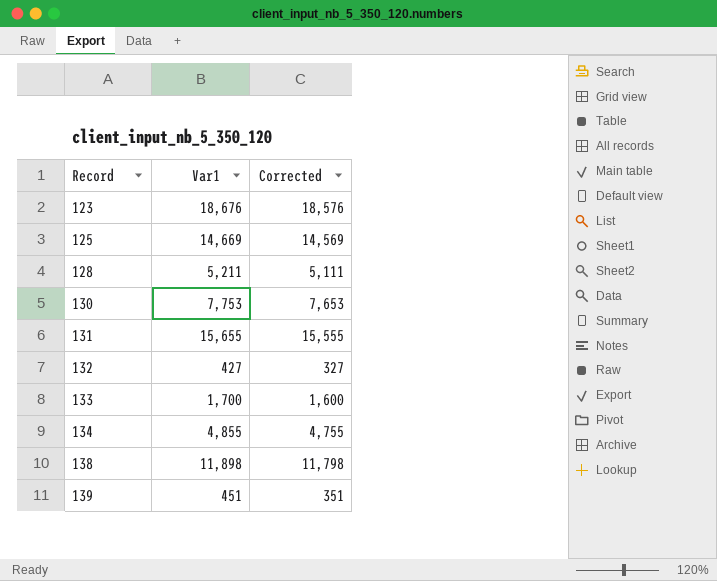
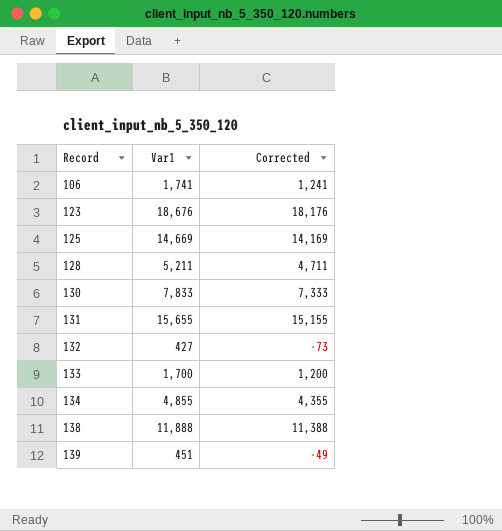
column Corrected | formula: [Var1] - 100 -> [Var1] - 500
row 106: none -> 1,741 | 1,241
130 | Var1: 7,753 -> 7,833
138 | Var1: 11,898 -> 11,888

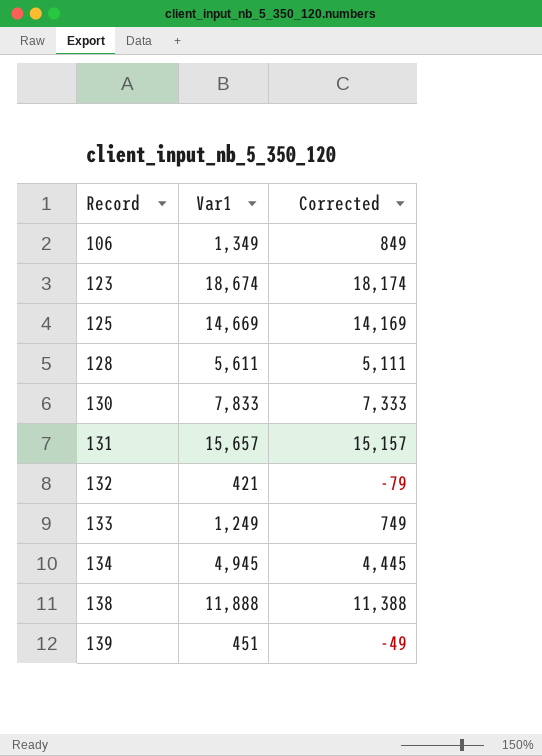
106 | Var1: 1,741 -> 1,349
106 | Corrected: 1,241 -> 849
123 | Var1: 18,676 -> 18,674
123 | Corrected: 18,176 -> 18,174
128 | Var1: 5,211 -> 5,611
128 | Corrected: 4,711 -> 5,111
131 | Var1: 15,655 -> 15,657
131 | Corrected: 15,155 -> 15,157
132 | Var1: 427 -> 421
132 | Corrected: -73 -> -79
133 | Var1: 1,700 -> 1,249
133 | Corrected: 1,200 -> 749
134 | Var1: 4,855 -> 4,945
134 | Corrected: 4,355 -> 4,445

